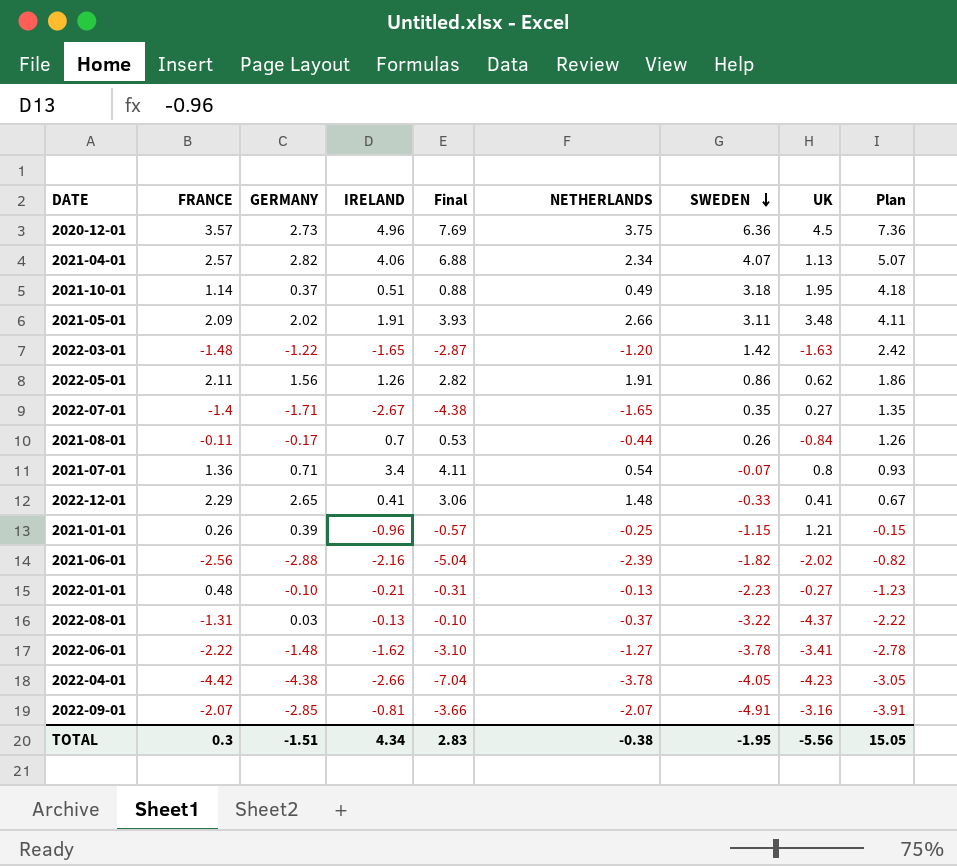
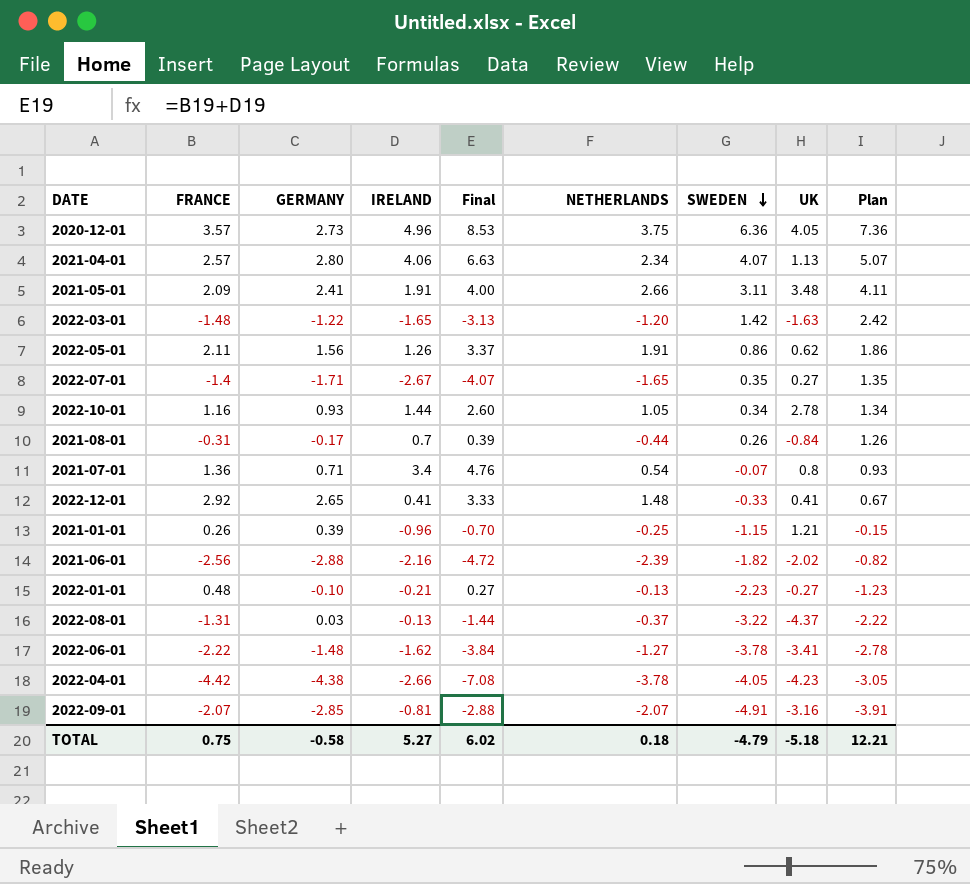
column Final | formula: [GERMANY] + [IRELAND] -> [FRANCE] + [IRELAND]
row 2021-10-01: 1.14 | 0.37 | 0.51 | 0.88 | 0.49 | 3.18 | 1.95 | 4.18 -> none
2020-12-01 | UK: 4.5 -> 4.05
2021-04-01 | GERMANY: 2.82 -> 2.80
2021-05-01 | GERMANY: 2.02 -> 2.41
row 2022-10-01: none -> 1.16 | 0.93 | 1.44 | 2.60 | 1.05 | 0.34 | 2.78 | 1.34
2021-08-01 | FRANCE: -0.11 -> -0.31
2022-12-01 | FRANCE: 2.29 -> 2.92
TOTAL | FRANCE: 0.3 -> 0.75
TOTAL | GERMANY: -1.51 -> -0.58
TOTAL | IRELAND: 4.34 -> 5.27
TOTAL | Final: 2.83 -> 6.02
TOTAL | NETHERLANDS: -0.38 -> 0.18
TOTAL | SWEDEN: -1.95 -> -4.79
TOTAL | UK: -5.56 -> -5.18
TOTAL | Plan: 15.05 -> 12.21

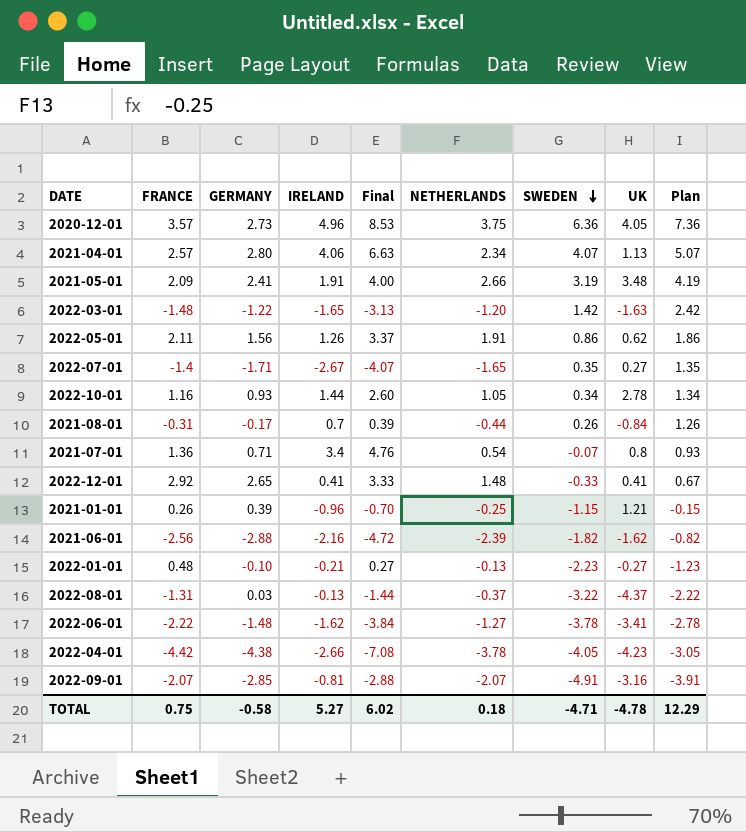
2021-05-01 | SWEDEN: 3.11 -> 3.19
2021-05-01 | Plan: 4.11 -> 4.19
2021-06-01 | UK: -2.02 -> -1.62
TOTAL | SWEDEN: -4.79 -> -4.71
TOTAL | UK: -5.18 -> -4.78
TOTAL | Plan: 12.21 -> 12.29

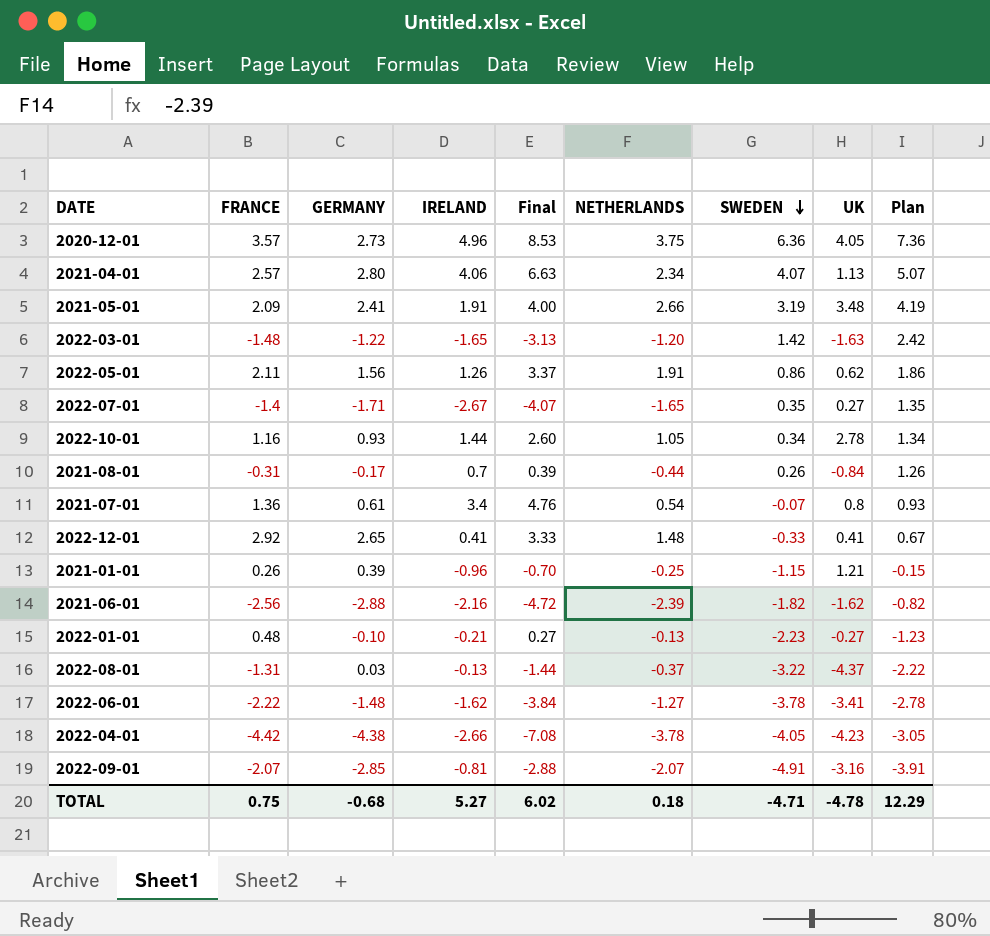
2021-07-01 | GERMANY: 0.71 -> 0.61
TOTAL | GERMANY: -0.58 -> -0.68

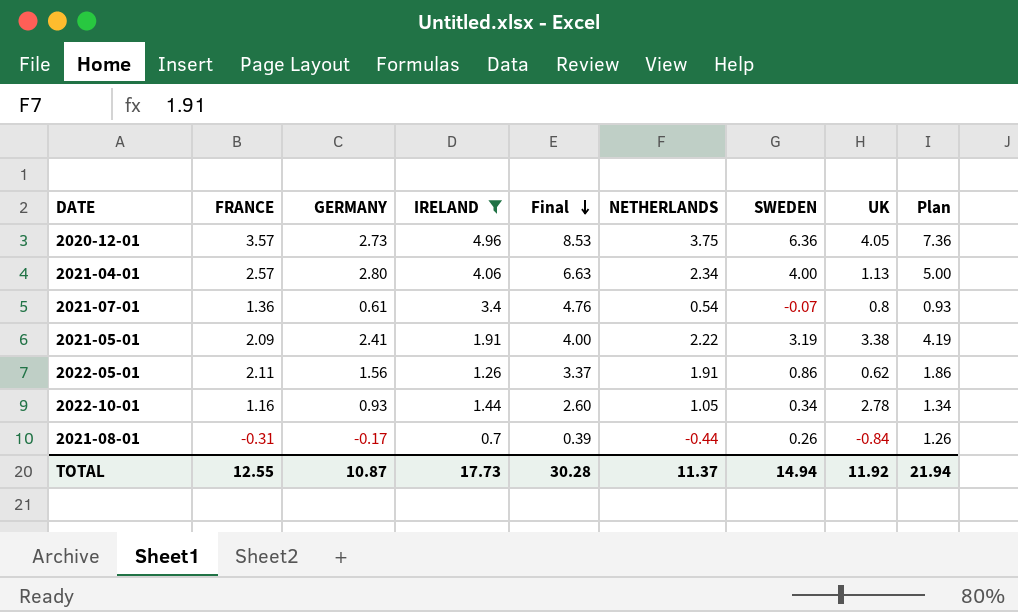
filter: none -> IRELAND >= 0.7
row order: SWEDEN descending -> Final descending
2021-04-01 | SWEDEN: 4.07 -> 4.00
2021-04-01 | Plan: 5.07 -> 5.00
2021-05-01 | NETHERLANDS: 2.66 -> 2.22
2021-05-01 | UK: 3.48 -> 3.38
TOTAL | FRANCE: 0.75 -> 12.55
TOTAL | GERMANY: -0.68 -> 10.87
TOTAL | IRELAND: 5.27 -> 17.73
TOTAL | Final: 6.02 -> 30.28
TOTAL | NETHERLANDS: 0.18 -> 11.37
TOTAL | SWEDEN: -4.71 -> 14.94
TOTAL | UK: -4.78 -> 11.92
TOTAL | Plan: 12.29 -> 21.94

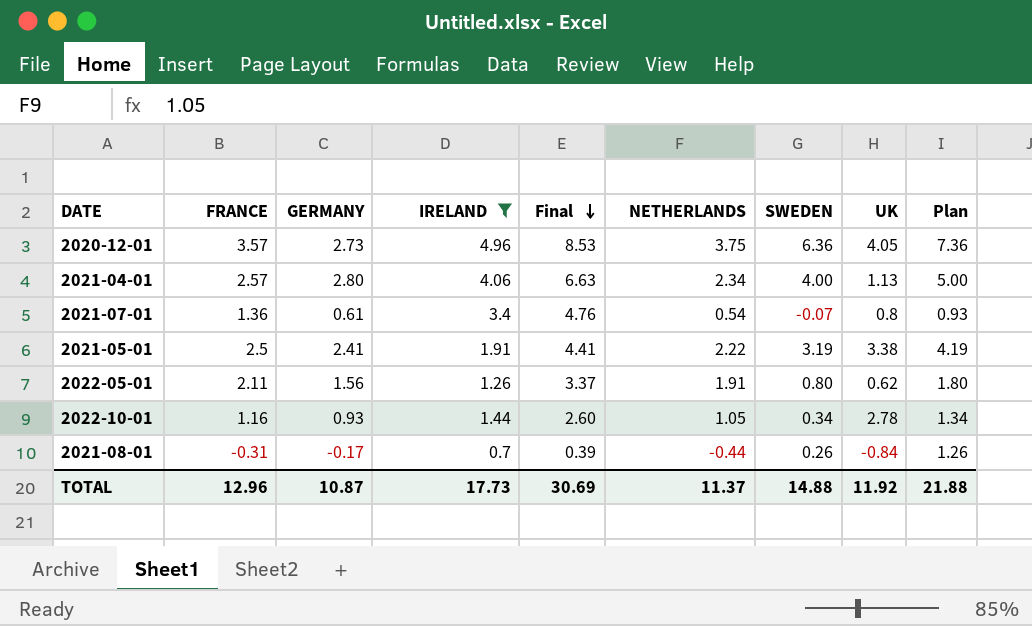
2021-05-01 | FRANCE: 2.09 -> 2.5
2021-05-01 | Final: 4.00 -> 4.41
2022-05-01 | SWEDEN: 0.86 -> 0.80
2022-05-01 | Plan: 1.86 -> 1.80
TOTAL | FRANCE: 12.55 -> 12.96
TOTAL | Final: 30.28 -> 30.69
TOTAL | SWEDEN: 14.94 -> 14.88
TOTAL | Plan: 21.94 -> 21.88

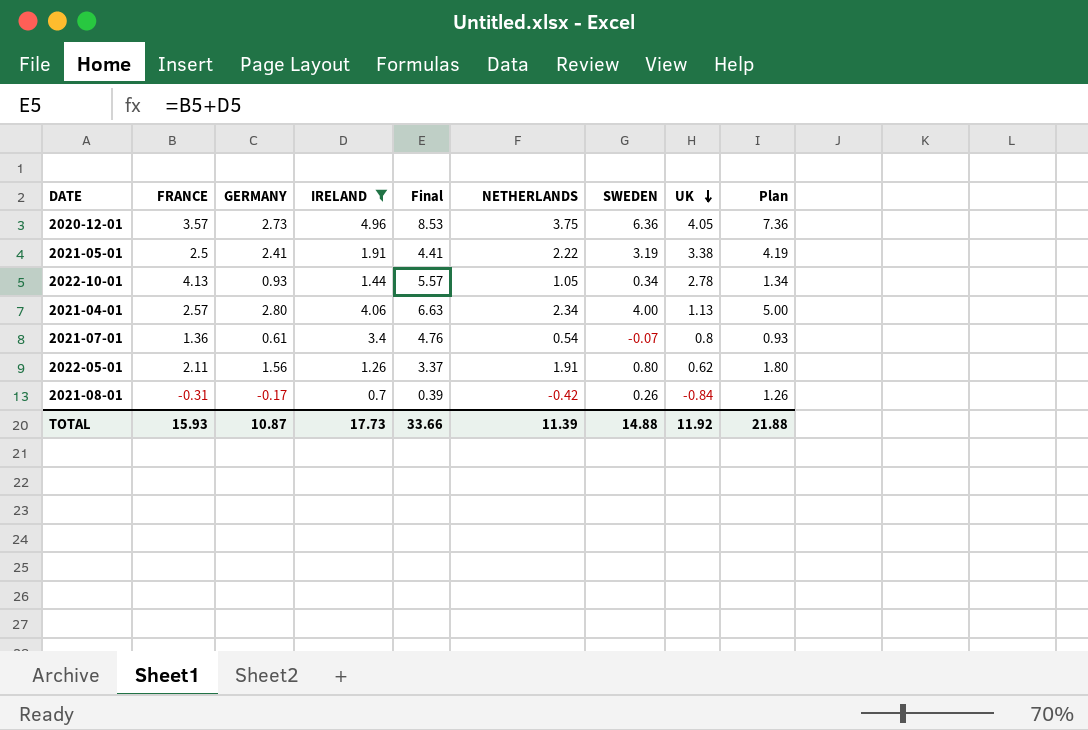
row order: Final descending -> UK descending
2022-10-01 | FRANCE: 1.16 -> 4.13
2022-10-01 | Final: 2.60 -> 5.57
2021-08-01 | NETHERLANDS: -0.44 -> -0.42
TOTAL | FRANCE: 12.96 -> 15.93
TOTAL | Final: 30.69 -> 33.66
TOTAL | NETHERLANDS: 11.37 -> 11.39

